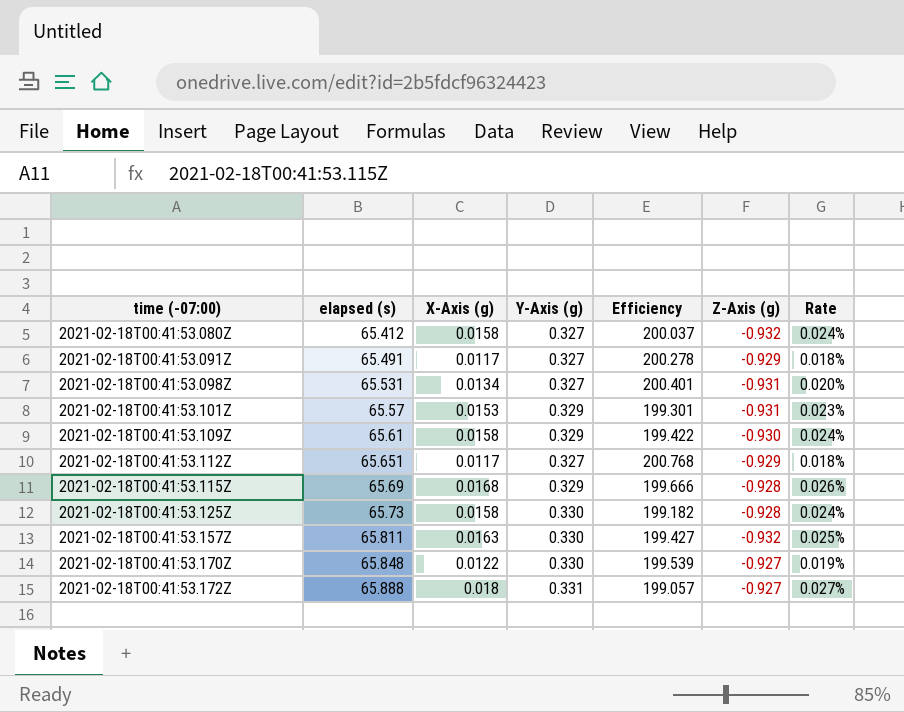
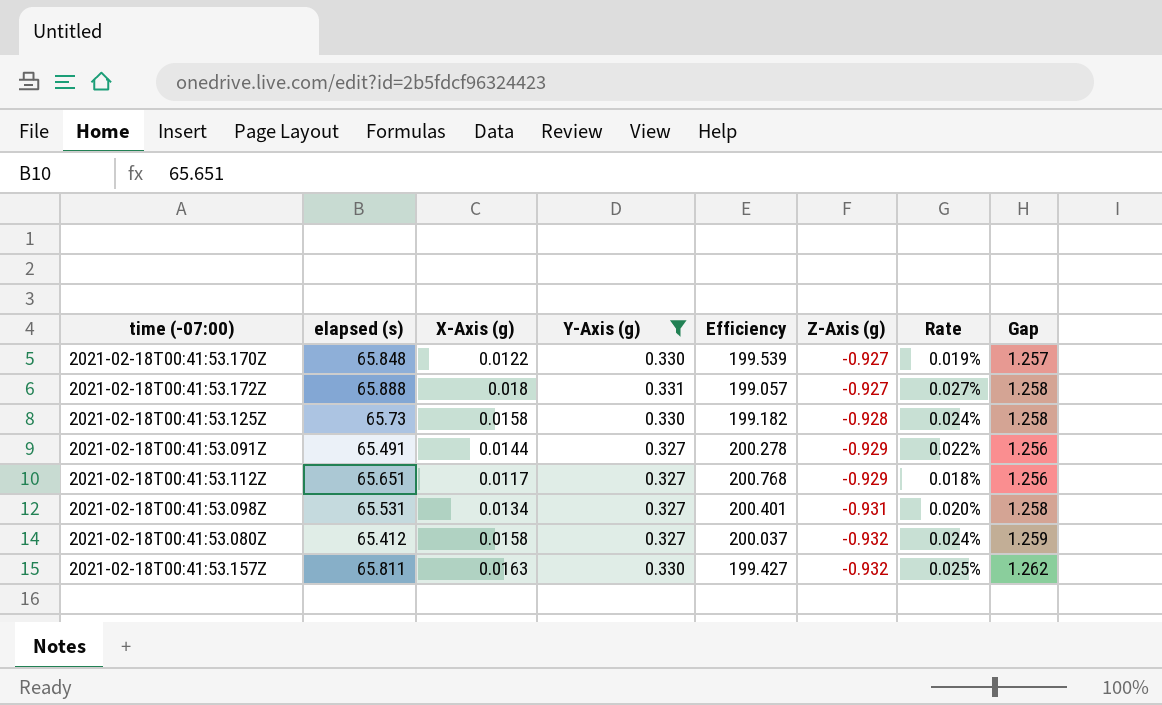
filter: none -> Y-Axis (g) != 0.329
row order: time (-07:00) ascending -> Z-Axis (g) descending
column Gap | formula: none -> [Y-Axis (g)] - [Z-Axis (g)]
2021-02-18T00:41:53.091Z | X-Axis (g): 0.0117 -> 0.0144
2021-02-18T00:41:53.091Z | Rate: 0.018% -> 0.022%

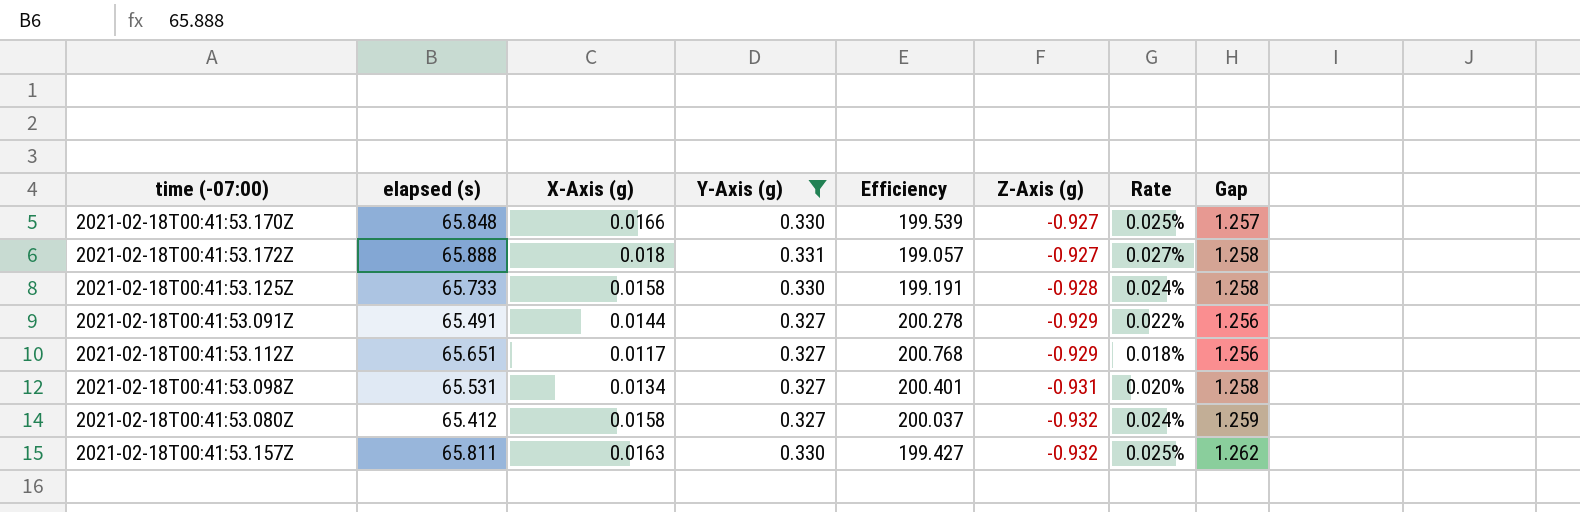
2021-02-18T00:41:53.170Z | X-Axis (g): 0.0122 -> 0.0166
2021-02-18T00:41:53.170Z | Rate: 0.019% -> 0.025%
2021-02-18T00:41:53.125Z | elapsed (s): 65.73 -> 65.733
2021-02-18T00:41:53.125Z | Efficiency: 199.182 -> 199.191

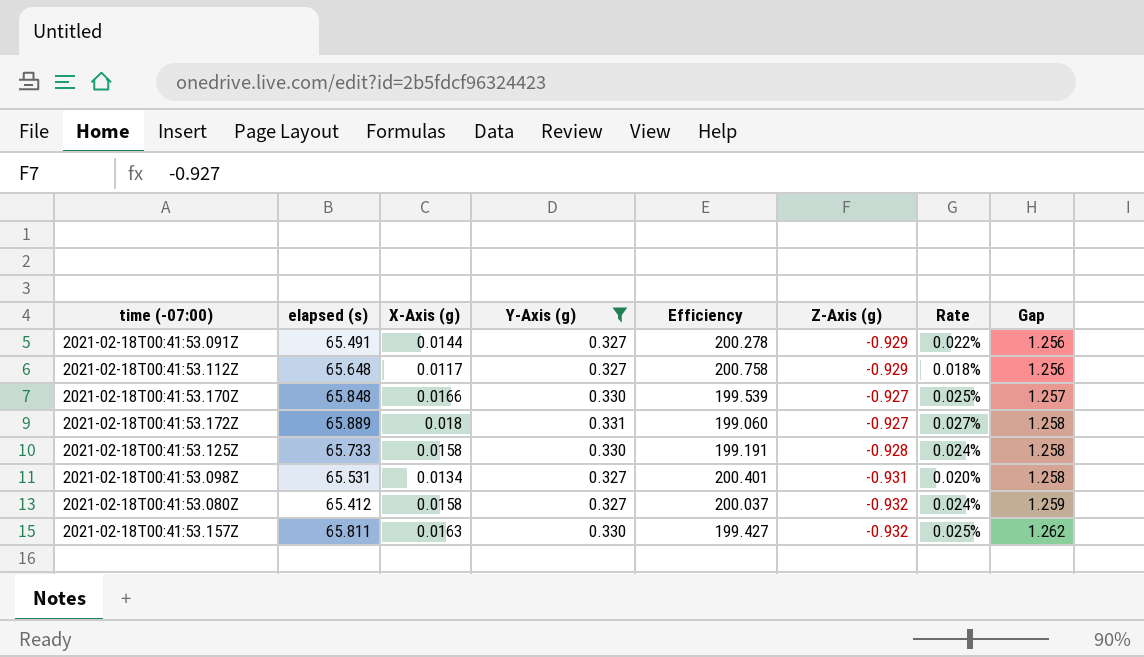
row order: Z-Axis (g) descending -> Gap ascending
2021-02-18T00:41:53.112Z | elapsed (s): 65.651 -> 65.648
2021-02-18T00:41:53.112Z | Efficiency: 200.768 -> 200.758
2021-02-18T00:41:53.172Z | elapsed (s): 65.888 -> 65.889
2021-02-18T00:41:53.172Z | Efficiency: 199.057 -> 199.060

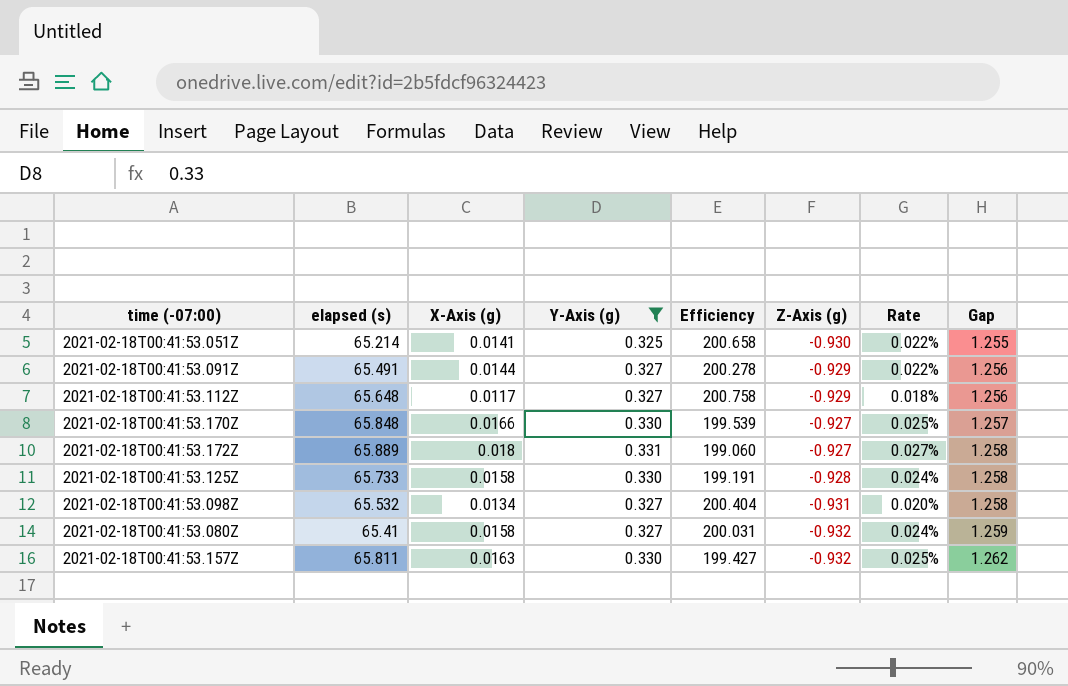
row 2021-02-18T00:41:53.051Z: none -> 65.214 | 0.0141 | 0.325 | 200.658 | -0.930 | 0.022% | 1.255
2021-02-18T00:41:53.098Z | elapsed (s): 65.531 -> 65.532
2021-02-18T00:41:53.098Z | Efficiency: 200.401 -> 200.404
2021-02-18T00:41:53.080Z | elapsed (s): 65.412 -> 65.41
2021-02-18T00:41:53.080Z | Efficiency: 200.037 -> 200.031

